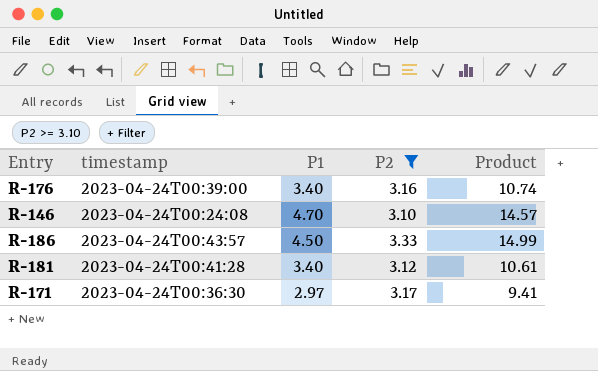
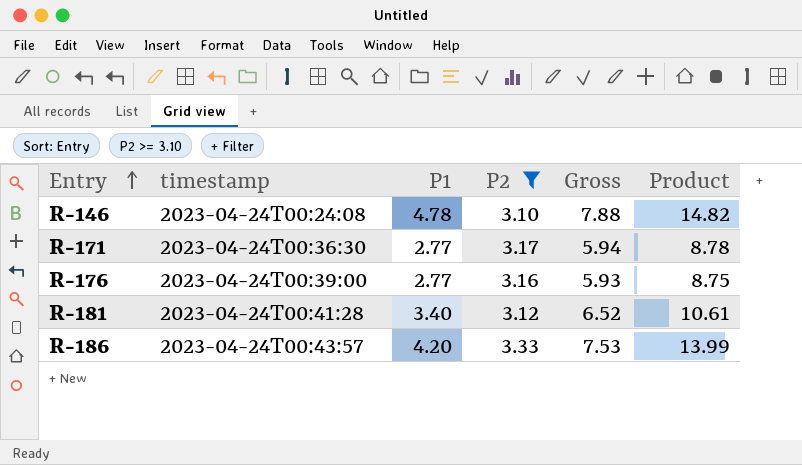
row order: none -> Entry ascending
column Gross | formula: none -> [P1] + [P2]
R-146 | P1: 4.70 -> 4.78
R-146 | Product: 14.57 -> 14.82
R-171 | P1: 2.97 -> 2.77
R-171 | Product: 9.41 -> 8.78
R-176 | P1: 3.40 -> 2.77
R-176 | Product: 10.74 -> 8.75
R-186 | P1: 4.50 -> 4.20
R-186 | Product: 14.99 -> 13.99

